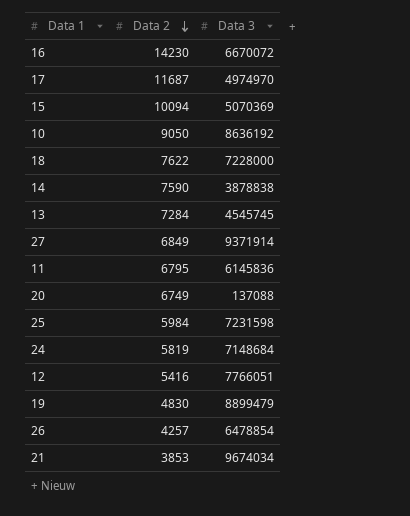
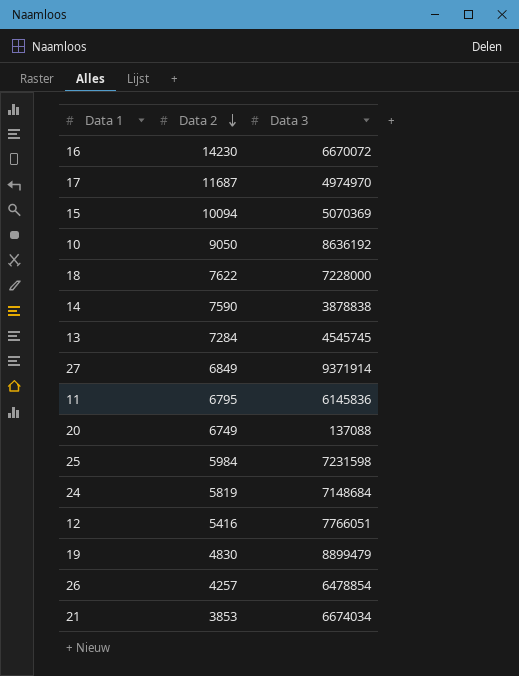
21 | Data 3: 9674034 -> 6674034

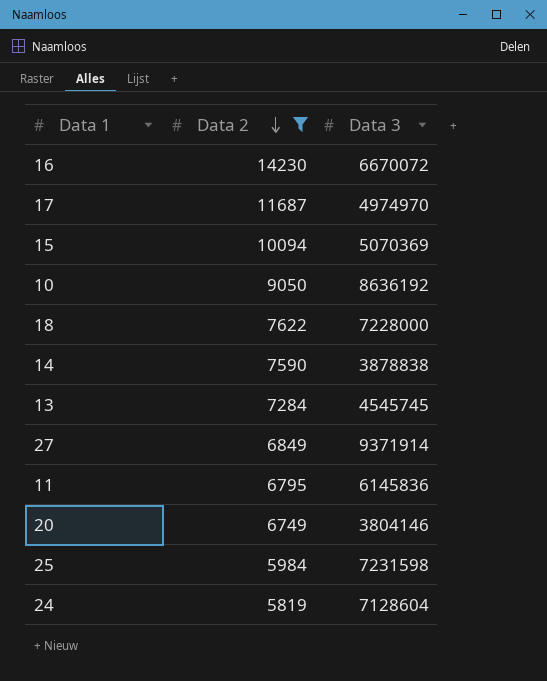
filter: none -> Data 2 >= 5819
20 | Data 3: 137088 -> 3804146
24 | Data 3: 7148684 -> 7128604

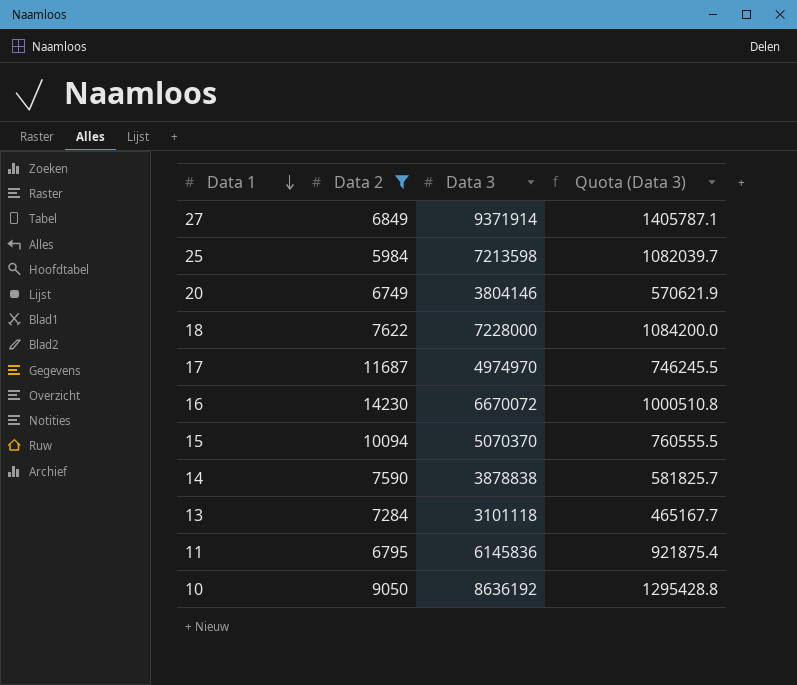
row order: Data 2 descending -> Data 1 descending
column Quota (Data 3) | formula: none -> [Data 3] * 0.15
row 24: 5819 | 7128604 -> none
25 | Data 3: 7231598 -> 7213598
15 | Data 3: 5070369 -> 5070370
13 | Data 3: 4545745 -> 3101118

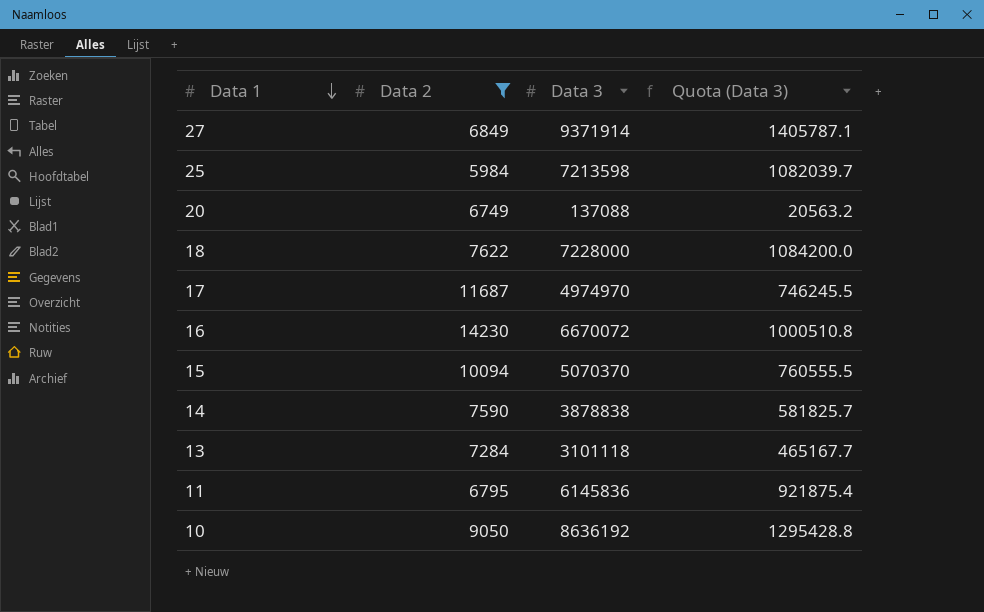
20 | Data 3: 3804146 -> 137088
20 | Quota (Data 3): 570621.9 -> 20563.2

